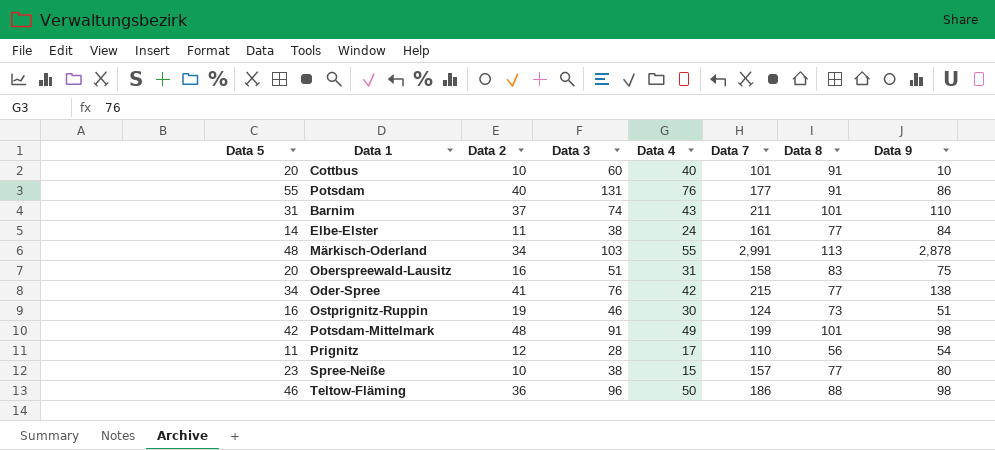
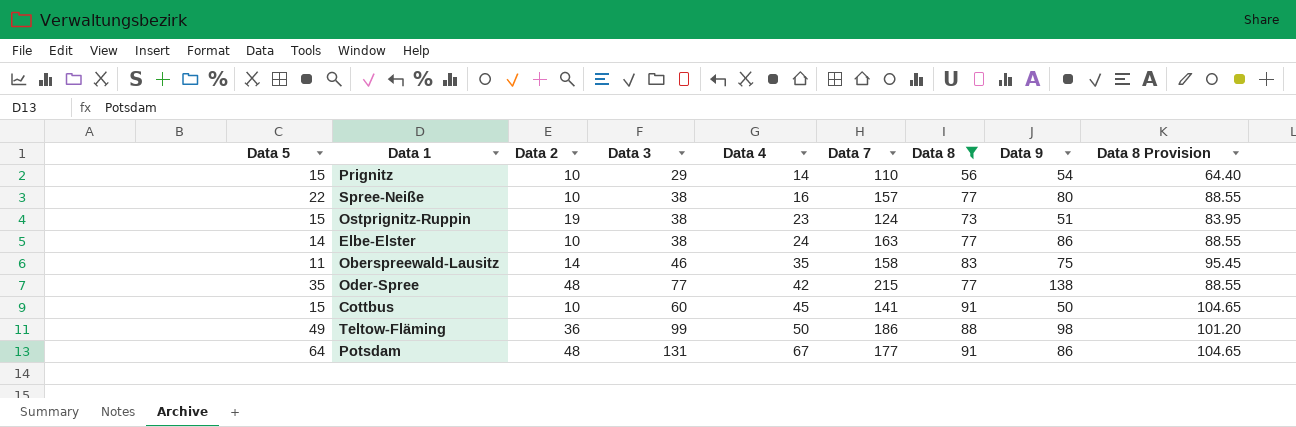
filter: none -> Data 8 <= 91
row order: none -> Data 4 ascending
column Data 8 Provision | formula: none -> [Data 8] * 1.15
Prignitz | Data 5: 11 -> 15
Prignitz | Data 2: 12 -> 10
Prignitz | Data 3: 28 -> 29
Prignitz | Data 4: 17 -> 14
Spree-Neiße | Data 5: 23 -> 22
Spree-Neiße | Data 4: 15 -> 16
Ostprignitz-Ruppin | Data 5: 16 -> 15
Ostprignitz-Ruppin | Data 3: 46 -> 38
Ostprignitz-Ruppin | Data 4: 30 -> 23
Elbe-Elster | Data 2: 11 -> 10
Elbe-Elster | Data 7: 161 -> 163
Elbe-Elster | Data 9: 84 -> 86
Oberspreewald-Lausitz | Data 5: 20 -> 11
Oberspreewald-Lausitz | Data 2: 16 -> 14
Oberspreewald-Lausitz | Data 3: 51 -> 46
Oberspreewald-Lausitz | Data 4: 31 -> 35
Oder-Spree | Data 5: 34 -> 35
Oder-Spree | Data 2: 41 -> 48
Oder-Spree | Data 3: 76 -> 77
Cottbus | Data 5: 20 -> 15
Cottbus | Data 4: 40 -> 45
Cottbus | Data 7: 101 -> 141
Cottbus | Data 9: 10 -> 50
Teltow-Fläming | Data 5: 46 -> 49
Teltow-Fläming | Data 3: 96 -> 99
Potsdam | Data 5: 55 -> 64
Potsdam | Data 2: 40 -> 48
Potsdam | Data 4: 76 -> 67

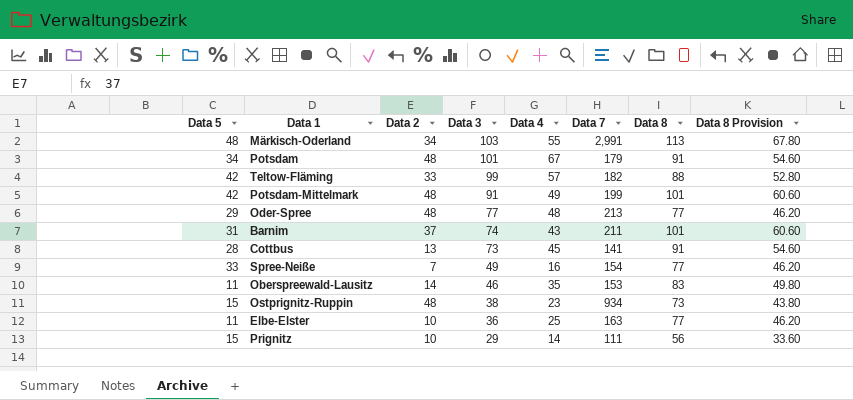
filter: Data 8 <= 91 -> none
row order: Data 4 ascending -> Data 3 descending
column Data 9 | formula: [Data 7] - [Data 8] -> none
column Data 8 Provision | formula: [Data 8] * 1.15 -> [Data 8] * 0.6
Potsdam | Data 5: 64 -> 34
Potsdam | Data 3: 131 -> 101
Potsdam | Data 7: 177 -> 179
Teltow-Fläming | Data 5: 49 -> 42
Teltow-Fläming | Data 2: 36 -> 33
Teltow-Fläming | Data 4: 50 -> 57
Teltow-Fläming | Data 7: 186 -> 182
Oder-Spree | Data 5: 35 -> 29
Oder-Spree | Data 4: 42 -> 48
Oder-Spree | Data 7: 215 -> 213
Cottbus | Data 5: 15 -> 28
Cottbus | Data 2: 10 -> 13
Cottbus | Data 3: 60 -> 73
Spree-Neiße | Data 5: 22 -> 33
Spree-Neiße | Data 2: 10 -> 7
Spree-Neiße | Data 3: 38 -> 49
Spree-Neiße | Data 7: 157 -> 154
Oberspreewald-Lausitz | Data 7: 158 -> 153
Ostprignitz-Ruppin | Data 2: 19 -> 48
Ostprignitz-Ruppin | Data 7: 124 -> 934
Elbe-Elster | Data 5: 14 -> 11
Elbe-Elster | Data 3: 38 -> 36
Elbe-Elster | Data 4: 24 -> 25
Prignitz | Data 7: 110 -> 111

